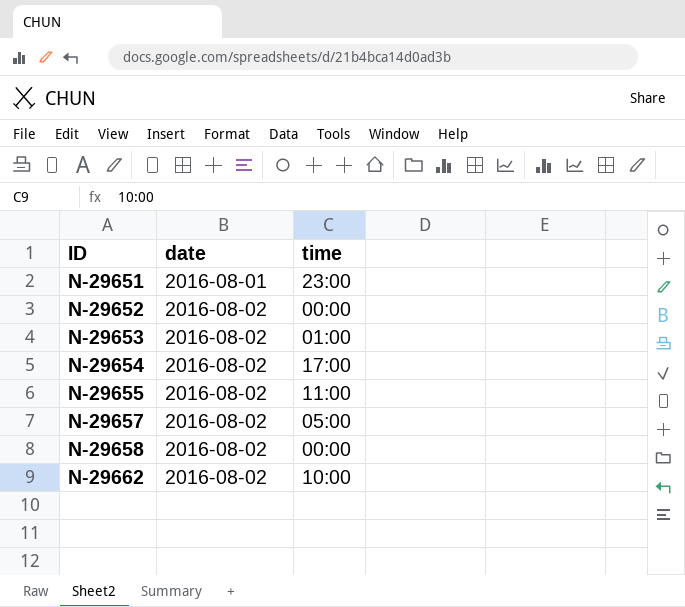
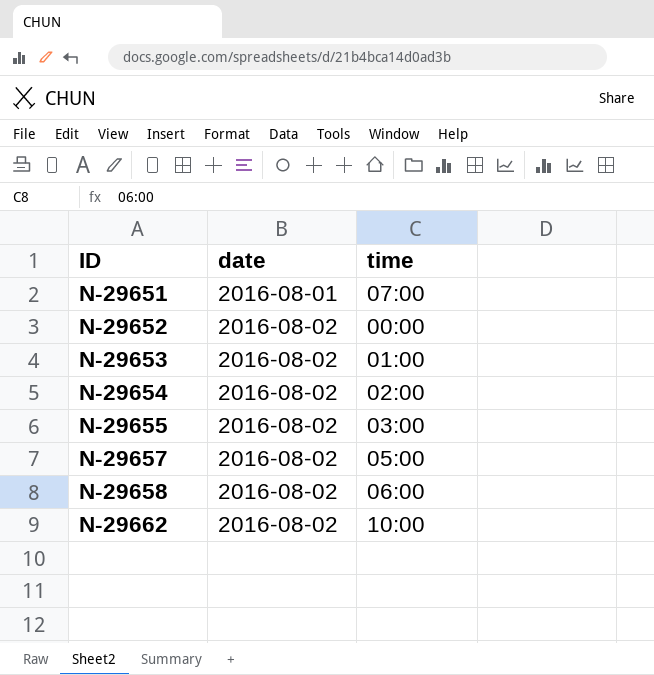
N-29651 | time: 23:00 -> 07:00
N-29654 | time: 17:00 -> 02:00
N-29655 | time: 11:00 -> 03:00
N-29658 | time: 00:00 -> 06:00

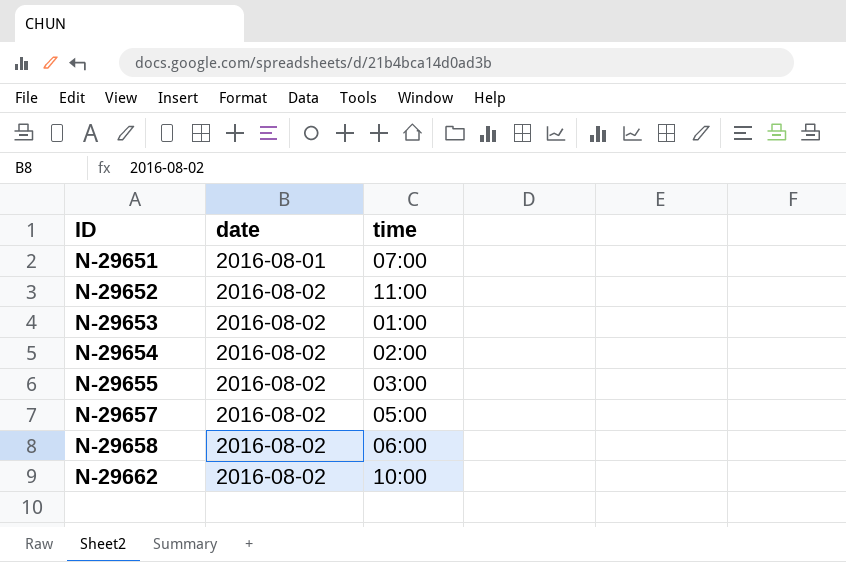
N-29652 | time: 00:00 -> 11:00

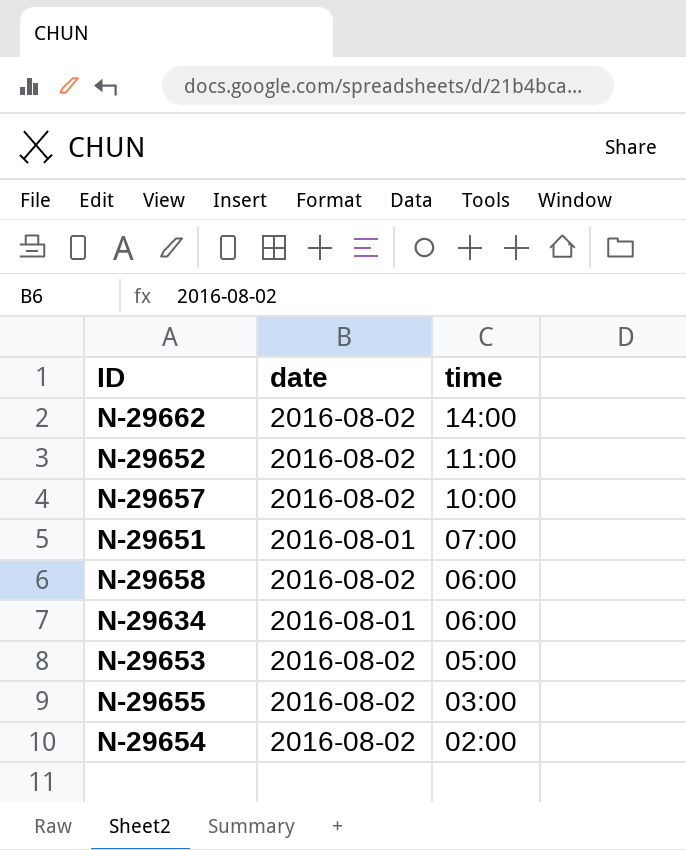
row order: ID ascending -> time descending
N-29662 | time: 10:00 -> 14:00
N-29657 | time: 05:00 -> 10:00
row N-29634: none -> 2016-08-01 | 06:00
N-29653 | time: 01:00 -> 05:00

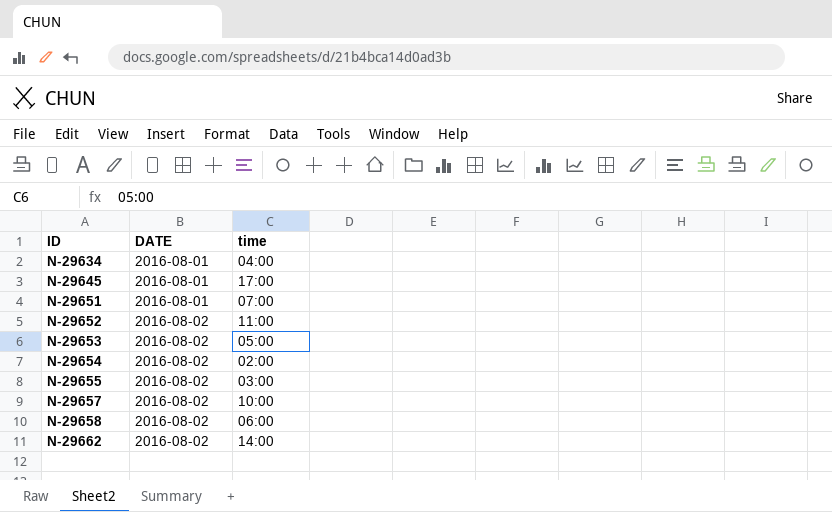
row order: time descending -> ID ascending
column name: date -> DATE
N-29634 | time: 06:00 -> 04:00
row N-29645: none -> 2016-08-01 | 17:00

